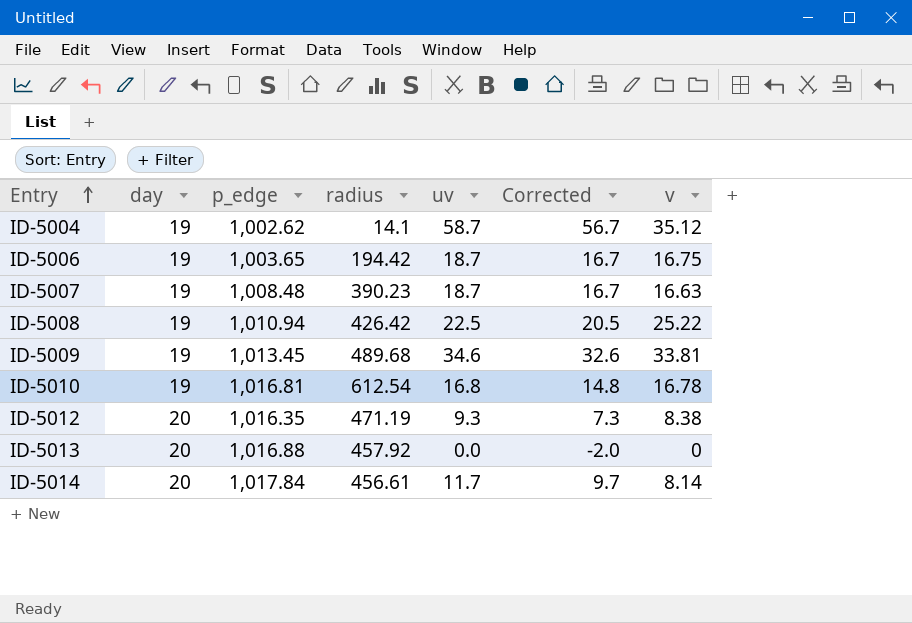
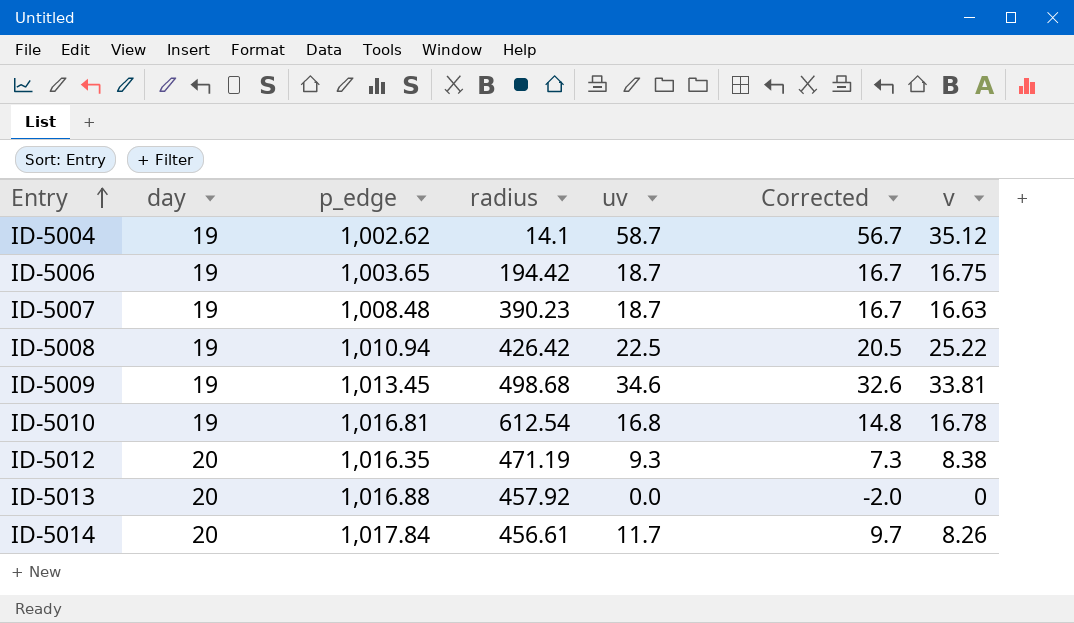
ID-5009 | radius: 489.68 -> 498.68
ID-5014 | v: 8.14 -> 8.26

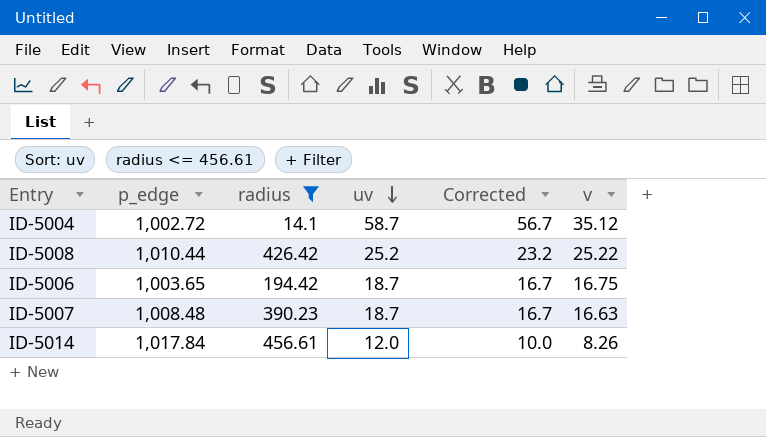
filter: none -> radius <= 456.61
row order: Entry ascending -> uv descending
column day | position: 2 -> none
ID-5004 | p_edge: 1,002.62 -> 1,002.72
ID-5008 | p_edge: 1,010.94 -> 1,010.44
ID-5008 | uv: 22.5 -> 25.2
ID-5008 | Corrected: 20.5 -> 23.2
ID-5014 | uv: 11.7 -> 12.0
ID-5014 | Corrected: 9.7 -> 10.0

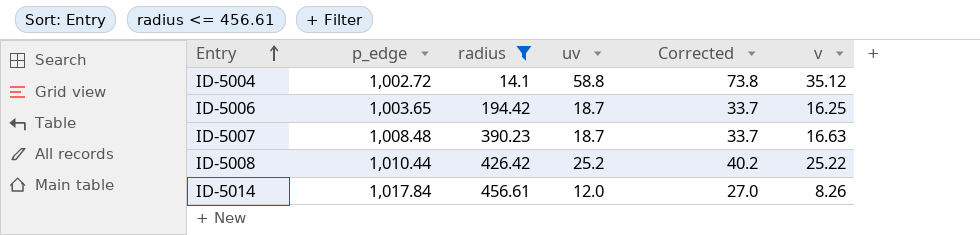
row order: uv descending -> Entry ascending
column Corrected | formula: [uv] - 2 -> [uv] + 15
ID-5004 | uv: 58.7 -> 58.8
ID-5006 | v: 16.75 -> 16.25

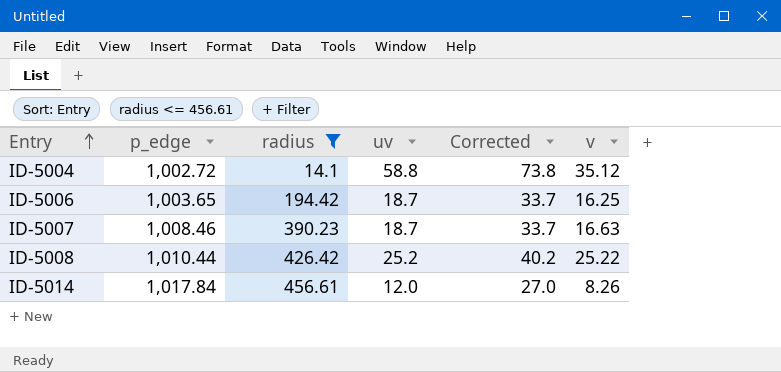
ID-5007 | p_edge: 1,008.48 -> 1,008.46

